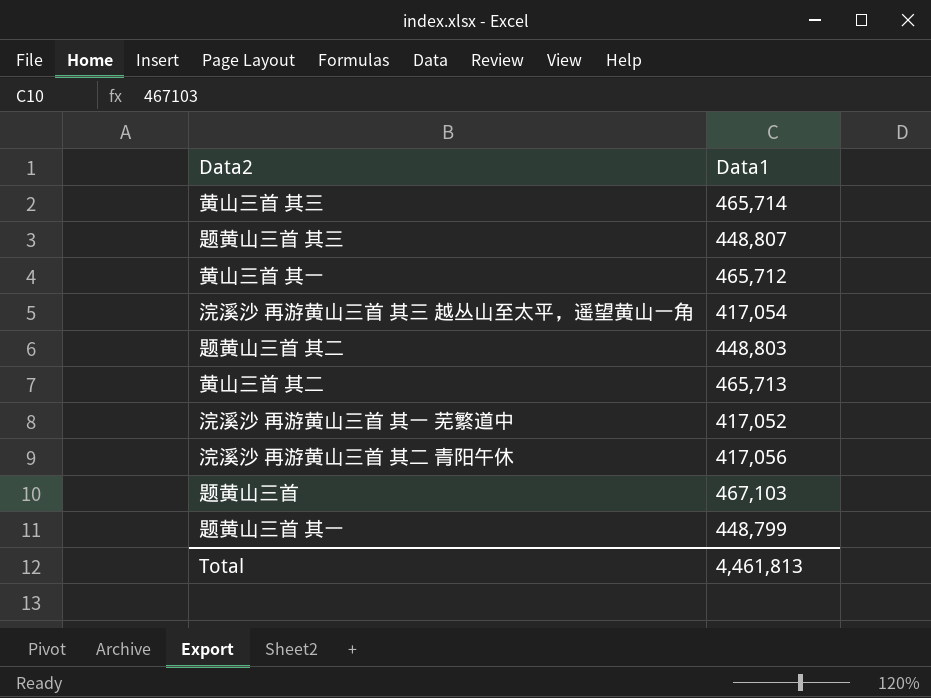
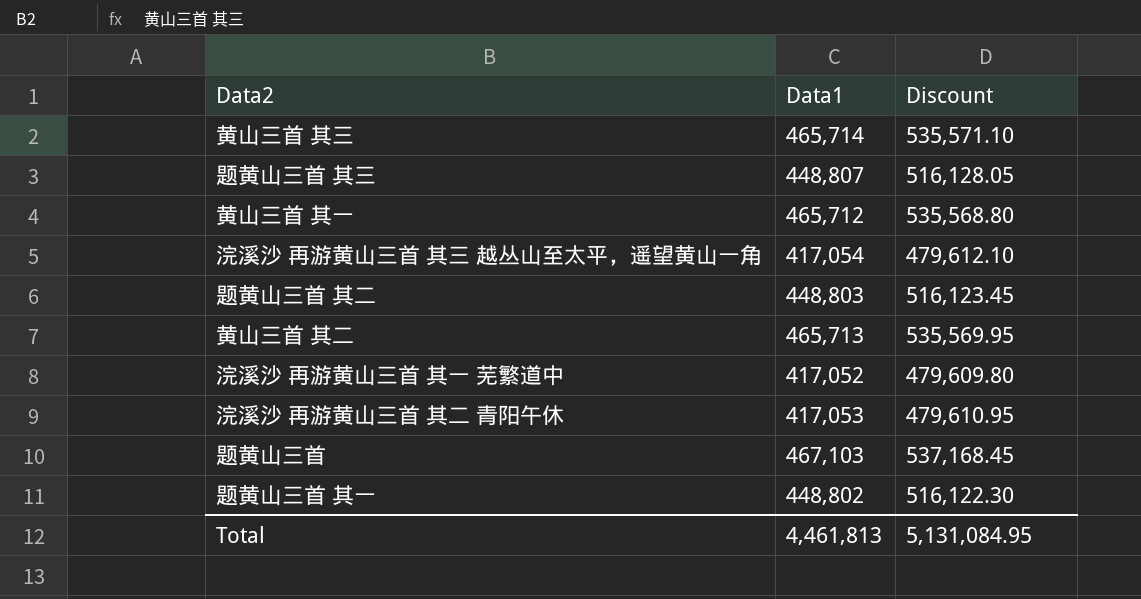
column Discount | formula: none -> [Data1] * 1.15
浣溪沙 再游黄山三首 其二 青阳午休 | Data1: 417,056 -> 417,053
题黄山三首 其一 | Data1: 448,799 -> 448,802

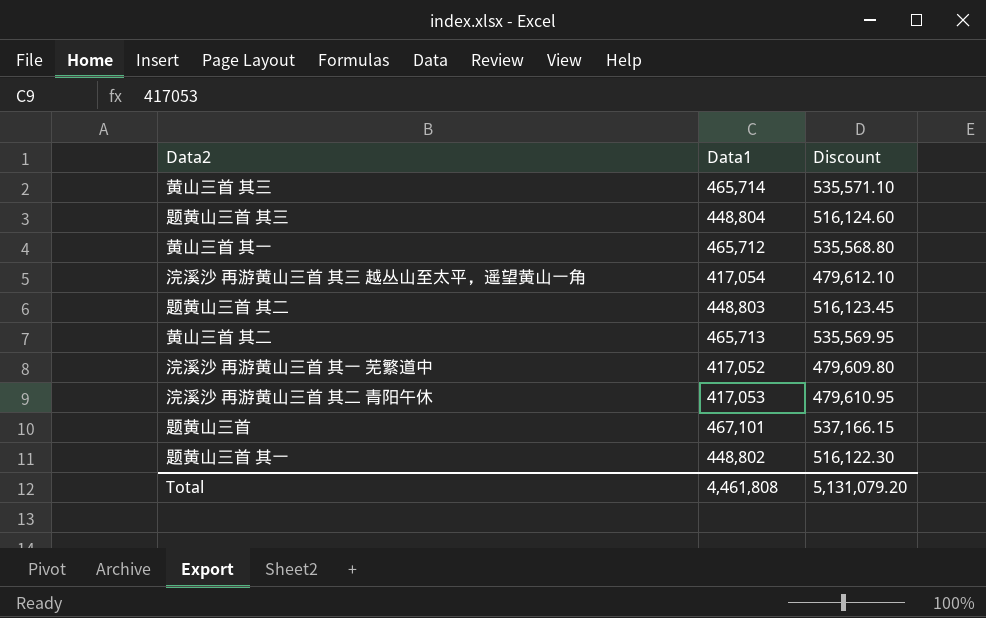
题黄山三首 其三 | Data1: 448,807 -> 448,804
题黄山三首 其三 | Discount: 516,128.05 -> 516,124.60
题黄山三首 | Data1: 467,103 -> 467,101
题黄山三首 | Discount: 537,168.45 -> 537,166.15
Total | Data1: 4,461,813 -> 4,461,808
Total | Discount: 5,131,084.95 -> 5,131,079.20

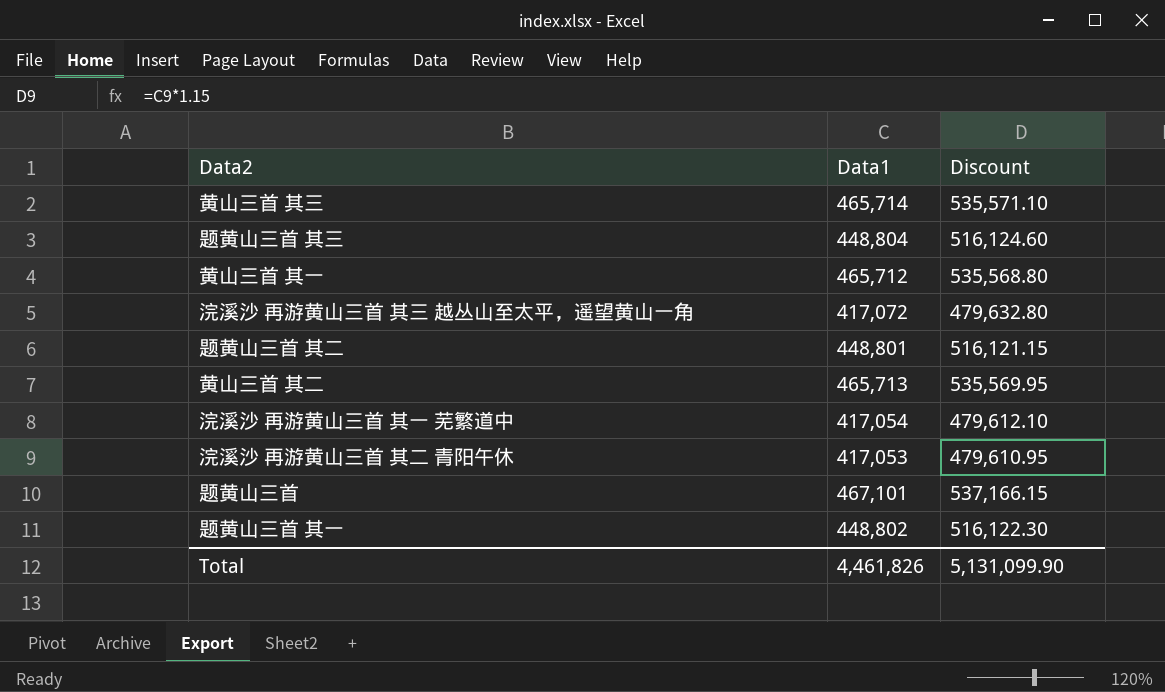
浣溪沙 再游黄山三首 其三 越丛山至太平，遥望黄山一角 | Data1: 417,054 -> 417,072
浣溪沙 再游黄山三首 其三 越丛山至太平，遥望黄山一角 | Discount: 479,612.10 -> 479,632.80
题黄山三首 其二 | Data1: 448,803 -> 448,801
题黄山三首 其二 | Discount: 516,123.45 -> 516,121.15
浣溪沙 再游黄山三首 其一 芜繁道中 | Data1: 417,052 -> 417,054
浣溪沙 再游黄山三首 其一 芜繁道中 | Discount: 479,609.80 -> 479,612.10
Total | Data1: 4,461,808 -> 4,461,826
Total | Discount: 5,131,079.20 -> 5,131,099.90

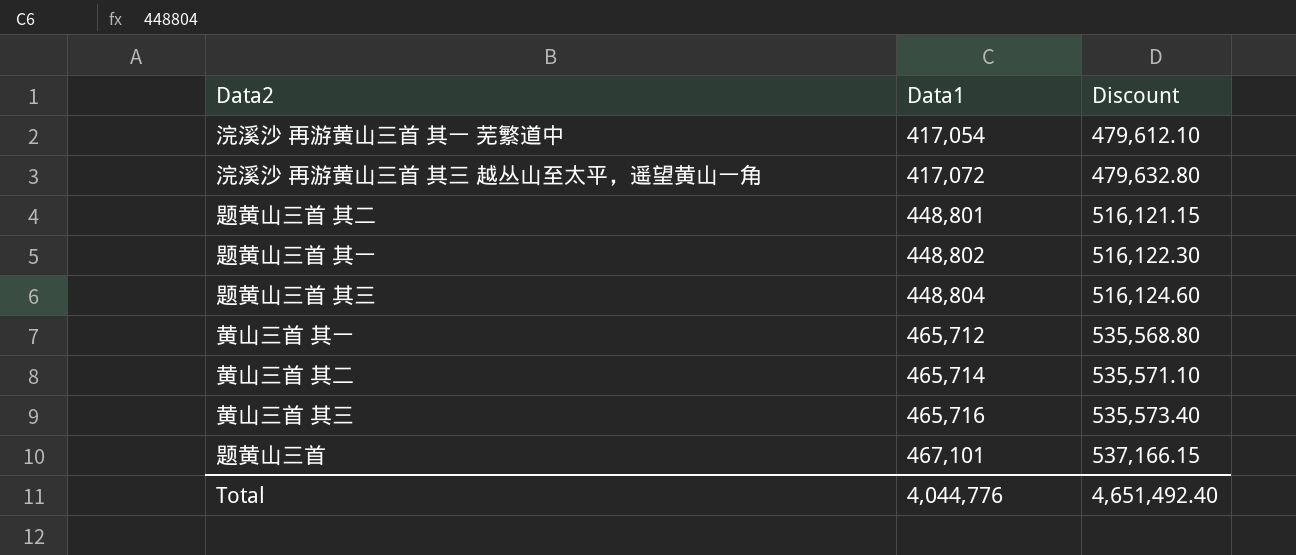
row order: none -> Data1 ascending
row 浣溪沙 再游黄山三首 其二 青阳午休: 417,053 | 479,610.95 -> none
黄山三首 其二 | Data1: 465,713 -> 465,714
黄山三首 其二 | Discount: 535,569.95 -> 535,571.10
黄山三首 其三 | Data1: 465,714 -> 465,716
黄山三首 其三 | Discount: 535,571.10 -> 535,573.40
Total | Data1: 4,461,826 -> 4,044,776
Total | Discount: 5,131,099.90 -> 4,651,492.40

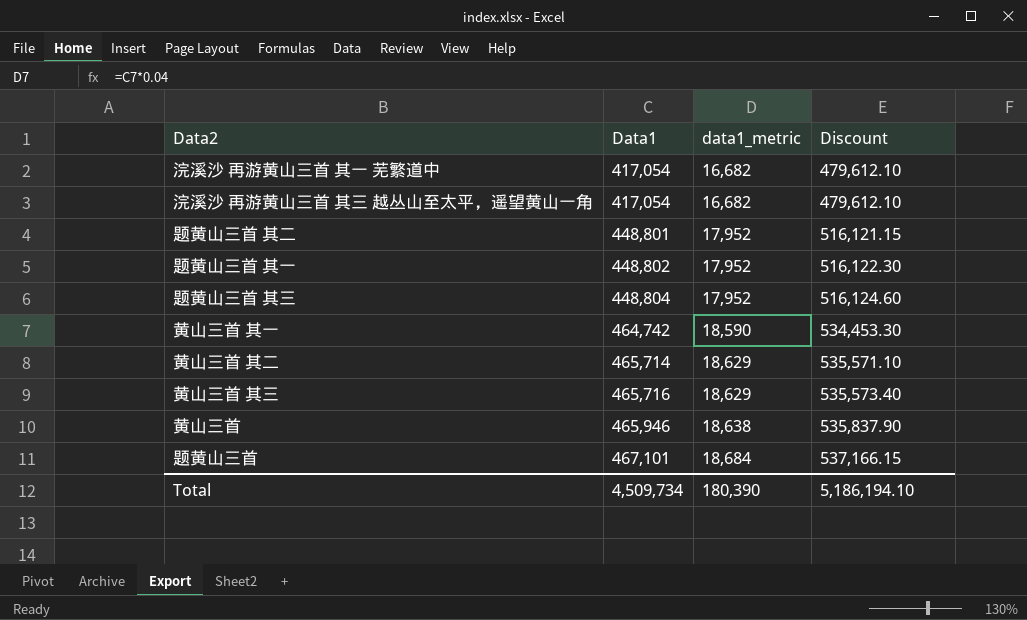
column data1_metric | formula: none -> [Data1] * 0.04
浣溪沙 再游黄山三首 其三 越丛山至太平，遥望黄山一角 | Data1: 417,072 -> 417,054
浣溪沙 再游黄山三首 其三 越丛山至太平，遥望黄山一角 | Discount: 479,632.80 -> 479,612.10
黄山三首 其一 | Data1: 465,712 -> 464,742
黄山三首 其一 | Discount: 535,568.80 -> 534,453.30
row 黄山三首: none -> 465,946 | 18,638 | 535,837.90
Total | Data1: 4,044,776 -> 4,509,734
Total | Discount: 4,651,492.40 -> 5,186,194.10

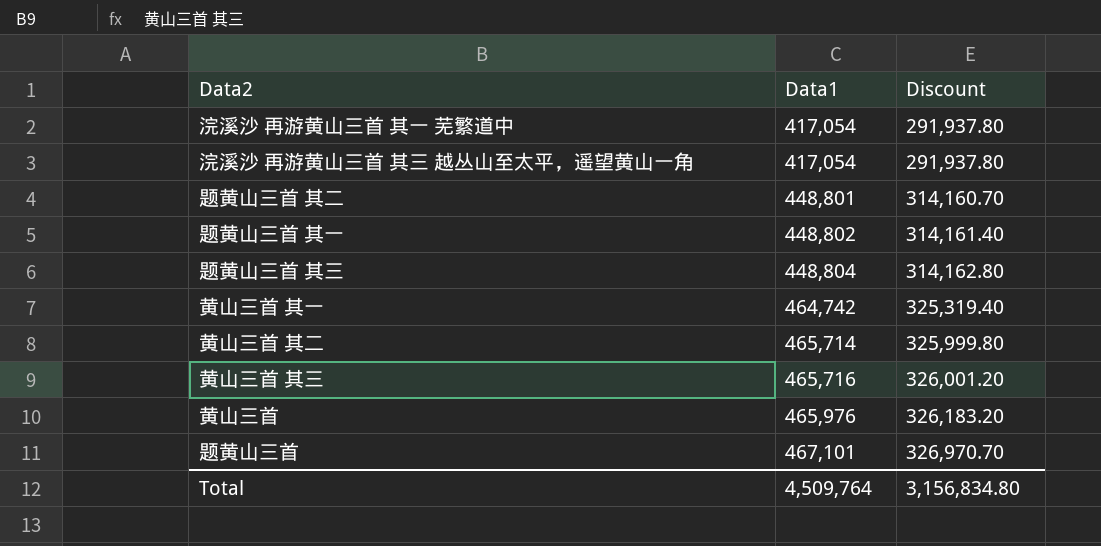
column data1_metric | formula: [Data1] * 0.04 -> none
column Discount | formula: [Data1] * 1.15 -> [Data1] * 0.7
黄山三首 | Data1: 465,946 -> 465,976
Total | Data1: 4,509,734 -> 4,509,764
Total | Discount: 5,186,194.10 -> 3,156,834.80

